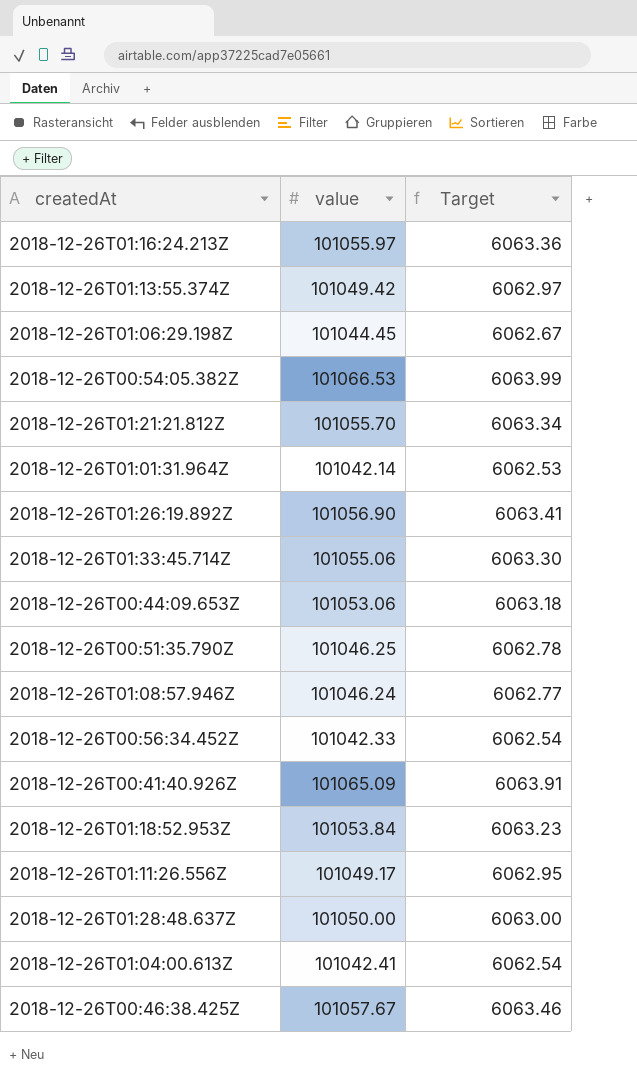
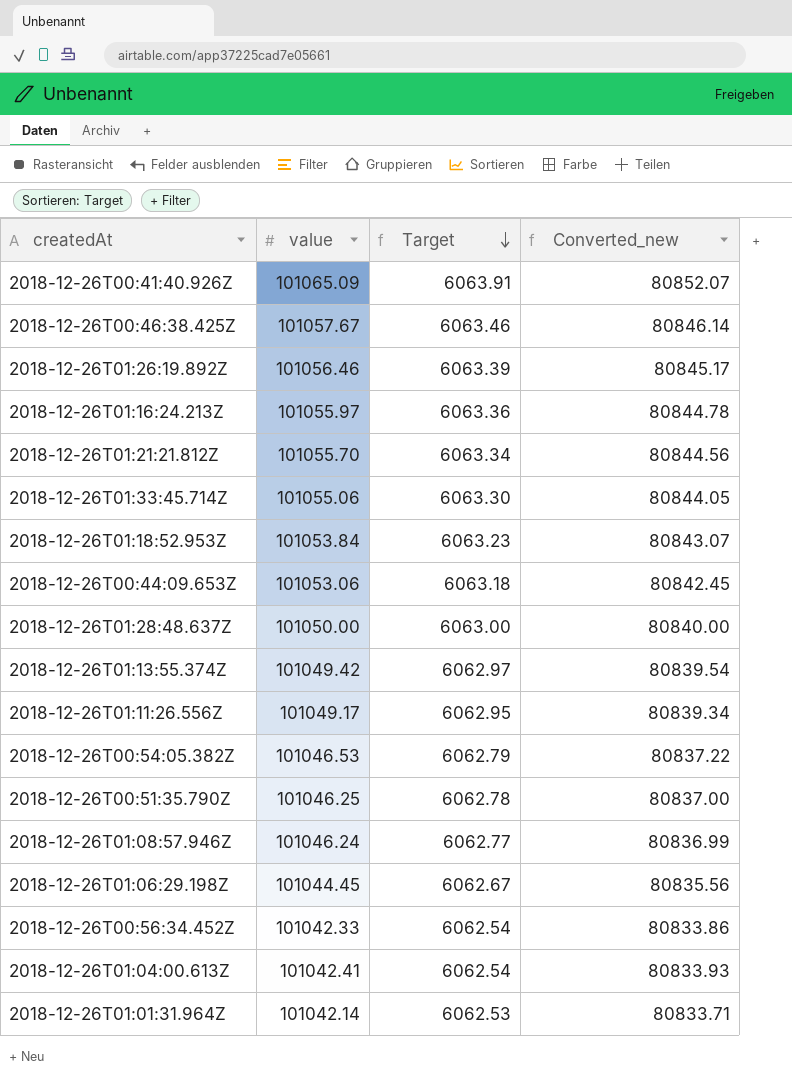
row order: none -> Target descending
column Converted_new | formula: none -> [value] * 0.8
2018-12-26T01:26:19.892Z | value: 101056.90 -> 101056.46
2018-12-26T01:26:19.892Z | Target: 6063.41 -> 6063.39
2018-12-26T00:54:05.382Z | value: 101066.53 -> 101046.53
2018-12-26T00:54:05.382Z | Target: 6063.99 -> 6062.79

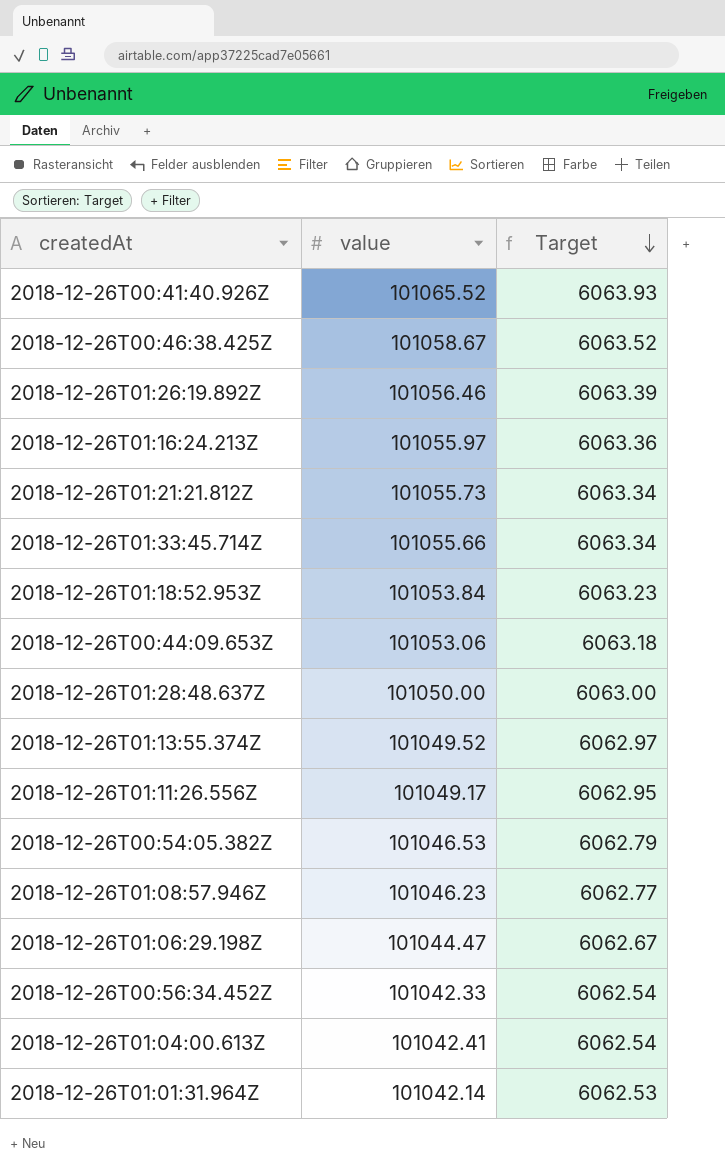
column Converted_new | formula: [value] * 0.8 -> none
row 2018-12-26T00:51:35.790Z: 101046.25 | 6062.78 | 80837.00 -> none
2018-12-26T00:41:40.926Z | value: 101065.09 -> 101065.52
2018-12-26T00:41:40.926Z | Target: 6063.91 -> 6063.93
2018-12-26T00:46:38.425Z | value: 101057.67 -> 101058.67
2018-12-26T00:46:38.425Z | Target: 6063.46 -> 6063.52
2018-12-26T01:21:21.812Z | value: 101055.70 -> 101055.73
2018-12-26T01:33:45.714Z | value: 101055.06 -> 101055.66
2018-12-26T01:33:45.714Z | Target: 6063.30 -> 6063.34
2018-12-26T01:13:55.374Z | value: 101049.42 -> 101049.52
2018-12-26T01:08:57.946Z | value: 101046.24 -> 101046.23
2018-12-26T01:06:29.198Z | value: 101044.45 -> 101044.47

